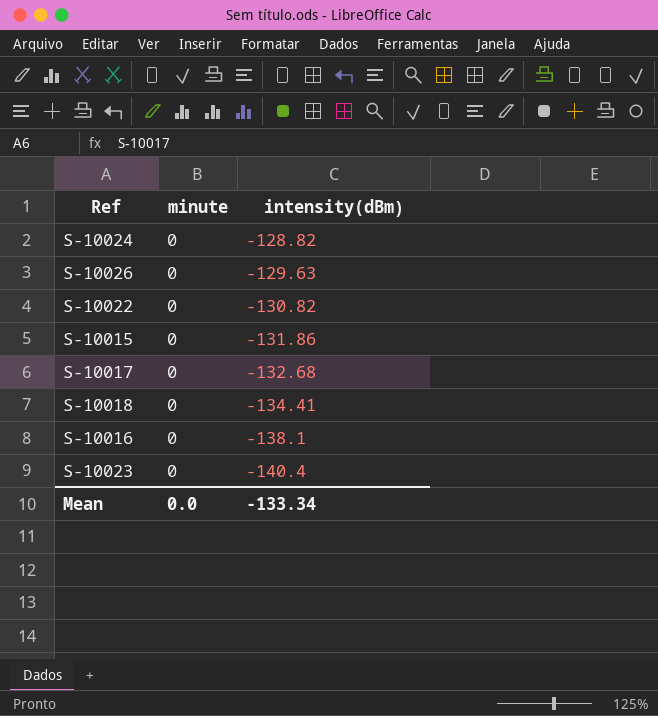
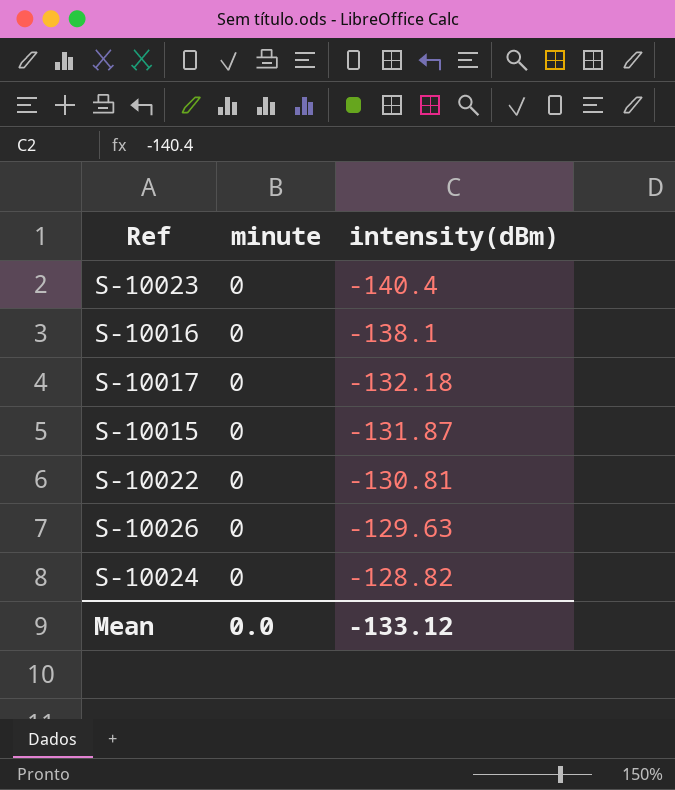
row order: intensity(dBm) descending -> intensity(dBm) ascending
row S-10018: 0 | -134.41 -> none
S-10017 | intensity(dBm): -132.68 -> -132.18
S-10015 | intensity(dBm): -131.86 -> -131.87
S-10022 | intensity(dBm): -130.82 -> -130.81
Mean | intensity(dBm): -133.34 -> -133.12

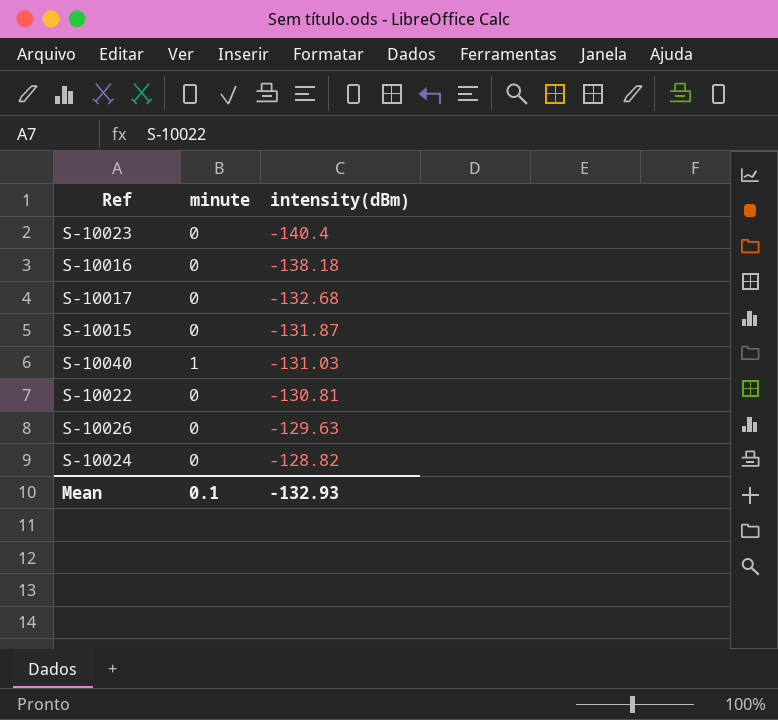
S-10016 | intensity(dBm): -138.1 -> -138.18
S-10017 | intensity(dBm): -132.18 -> -132.68
row S-10040: none -> 1 | -131.03
Mean | minute: 0.0 -> 0.1
Mean | intensity(dBm): -133.12 -> -132.93

